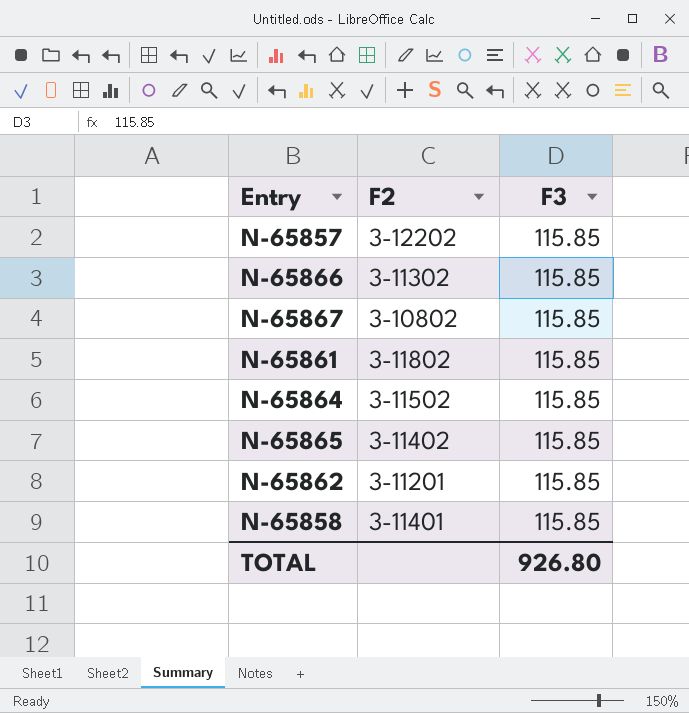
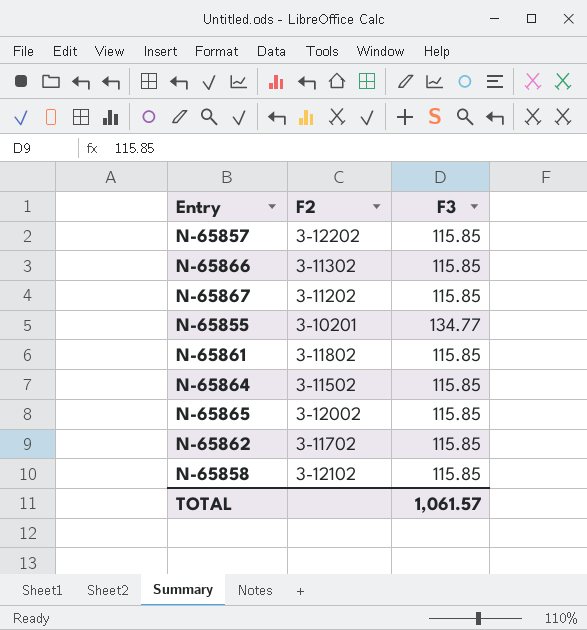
N-65867 | F2: 3-10802 -> 3-11202
row N-65855: none -> 3-10201 | 134.77
N-65865 | F2: 3-11402 -> 3-12002
N-65862 | F2: 3-11201 -> 3-11702
N-65858 | F2: 3-11401 -> 3-12102
TOTAL | F3: 926.80 -> 1,061.57

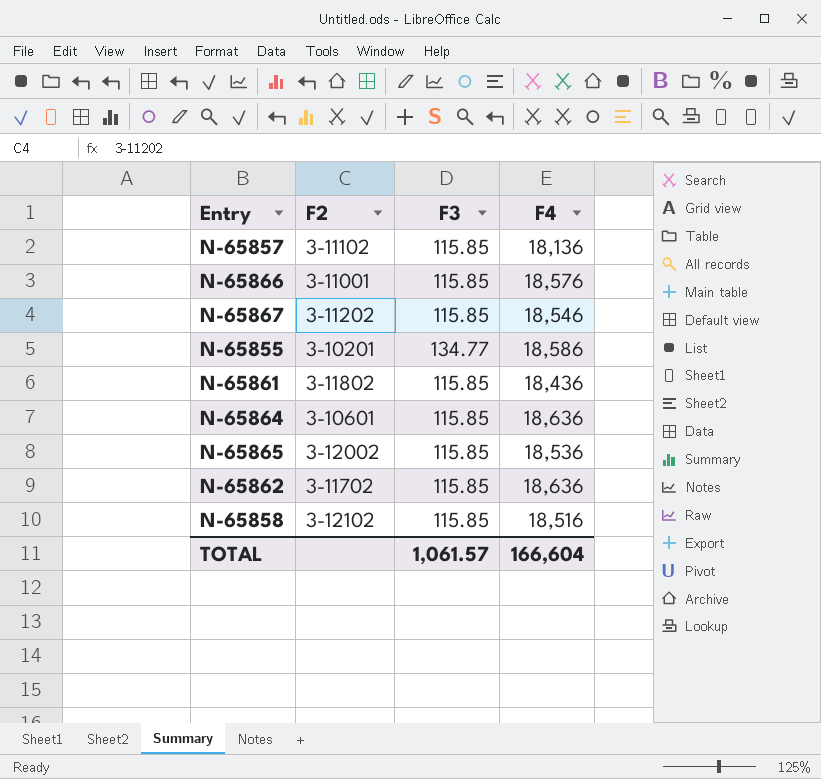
column F4 | position: none -> 4
N-65857 | F2: 3-12202 -> 3-11102
N-65866 | F2: 3-11302 -> 3-11001
N-65864 | F2: 3-11502 -> 3-10601

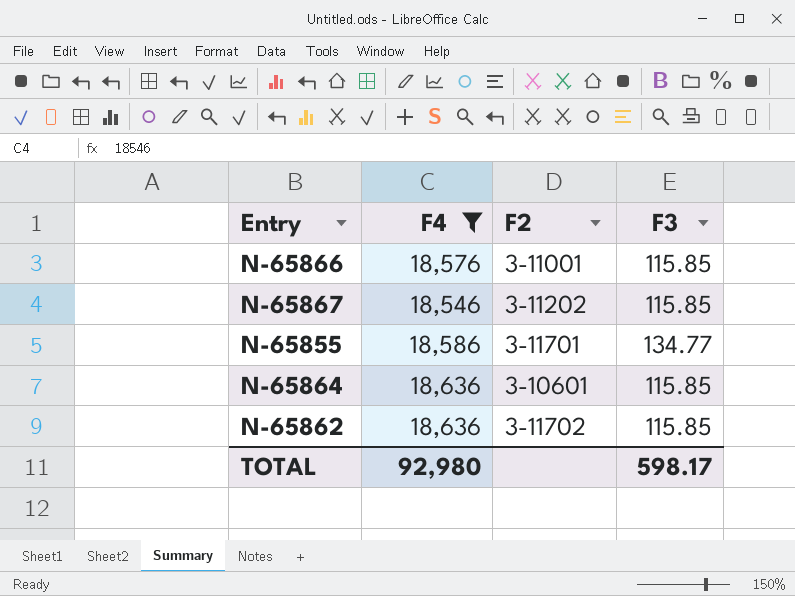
filter: none -> F4 >= 18,546
column F4 | position: 4 -> 2
N-65855 | F2: 3-10201 -> 3-11701
TOTAL | F4: 166,604 -> 92,980
TOTAL | F3: 1,061.57 -> 598.17

